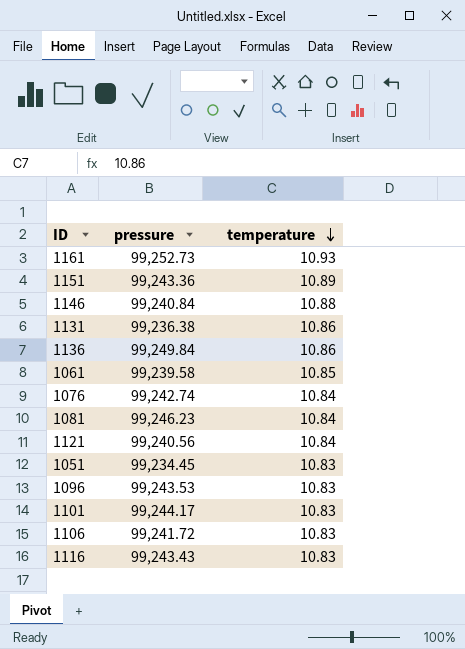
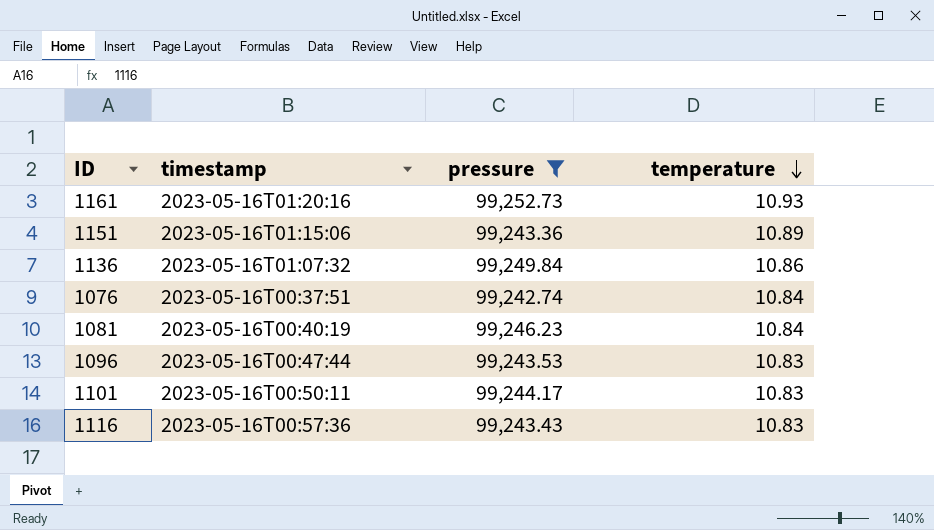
filter: none -> pressure >= 99,242.74
column timestamp | position: none -> 2

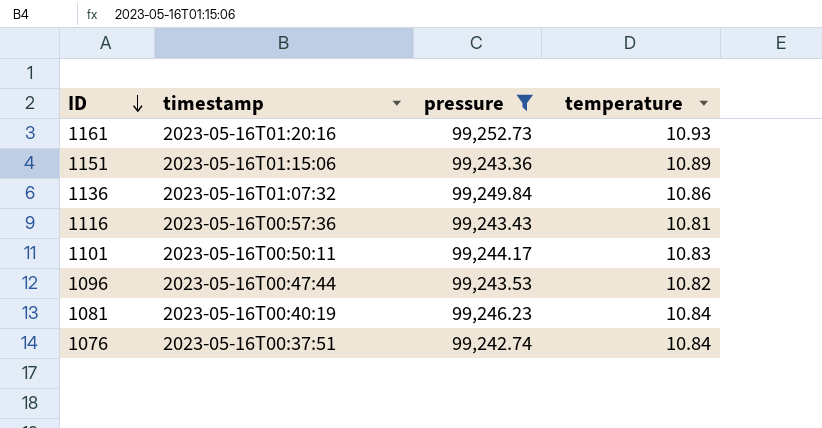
row order: temperature descending -> ID descending
1116 | temperature: 10.83 -> 10.81
1096 | temperature: 10.83 -> 10.82

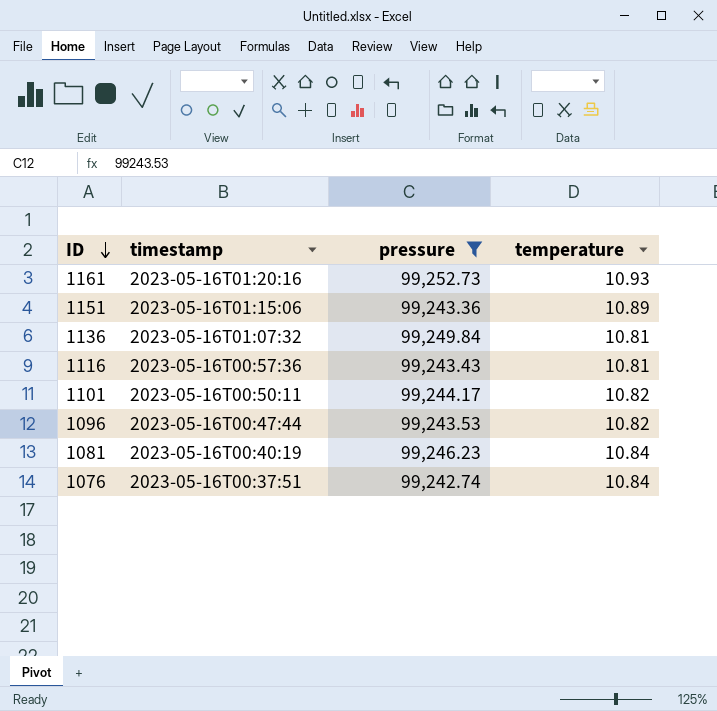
1136 | temperature: 10.86 -> 10.81
1101 | temperature: 10.83 -> 10.82

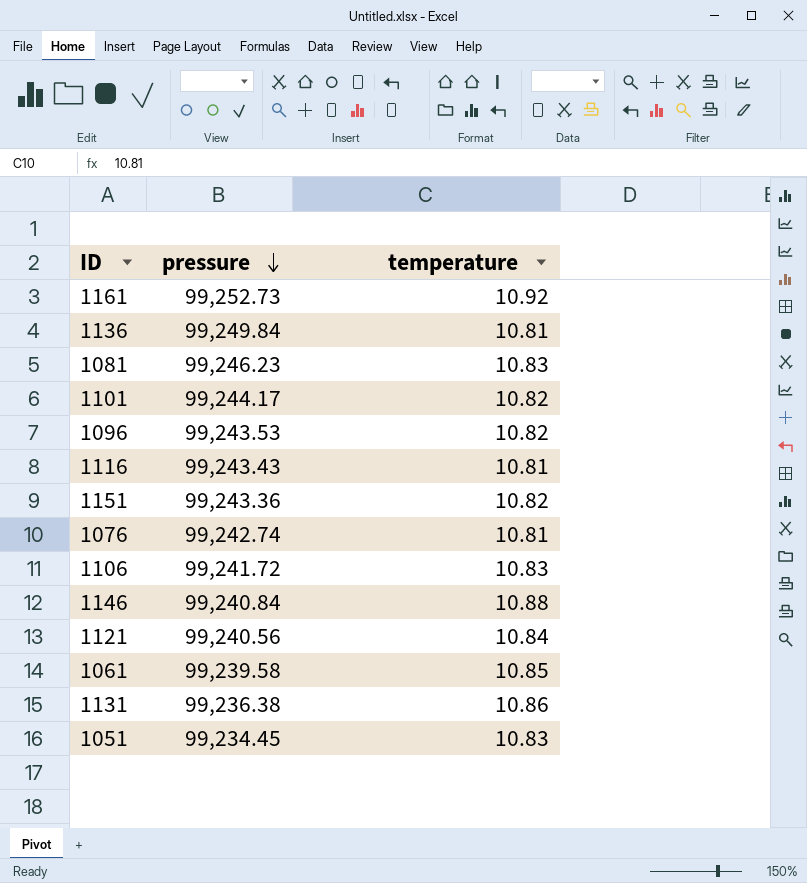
filter: pressure >= 99,242.74 -> none
row order: ID descending -> pressure descending
column timestamp | position: 2 -> none
1161 | temperature: 10.93 -> 10.92
1081 | temperature: 10.84 -> 10.83
1151 | temperature: 10.89 -> 10.82
1076 | temperature: 10.84 -> 10.81

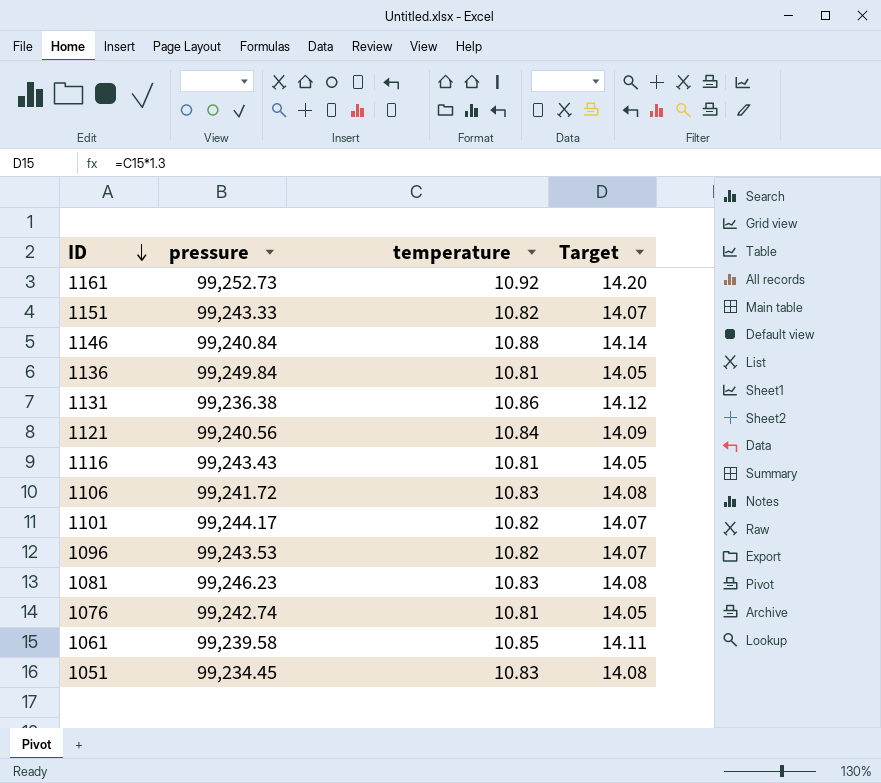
row order: pressure descending -> ID descending
column Target | formula: none -> [temperature] * 1.3
1151 | pressure: 99,243.36 -> 99,243.33

